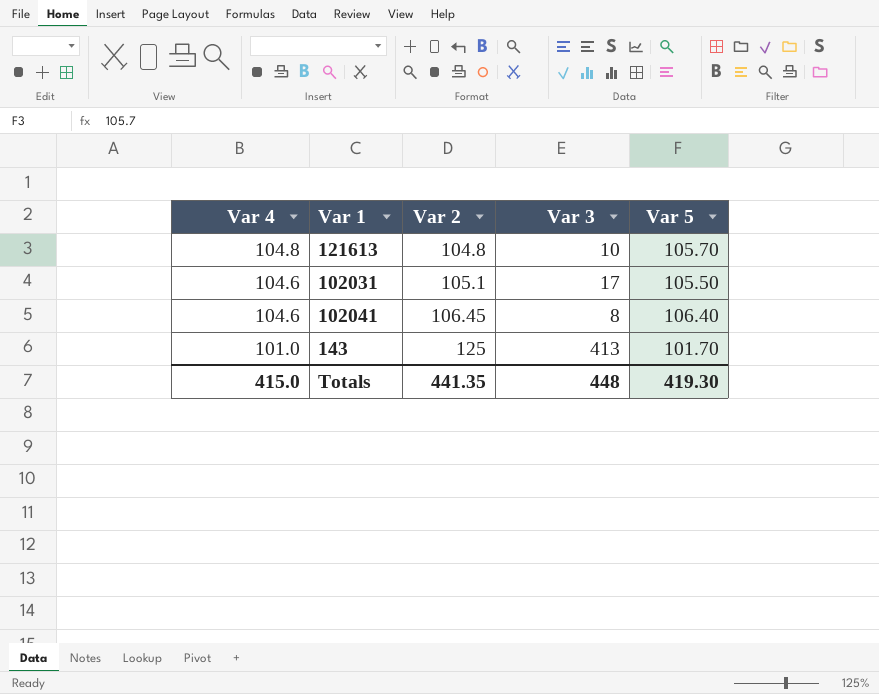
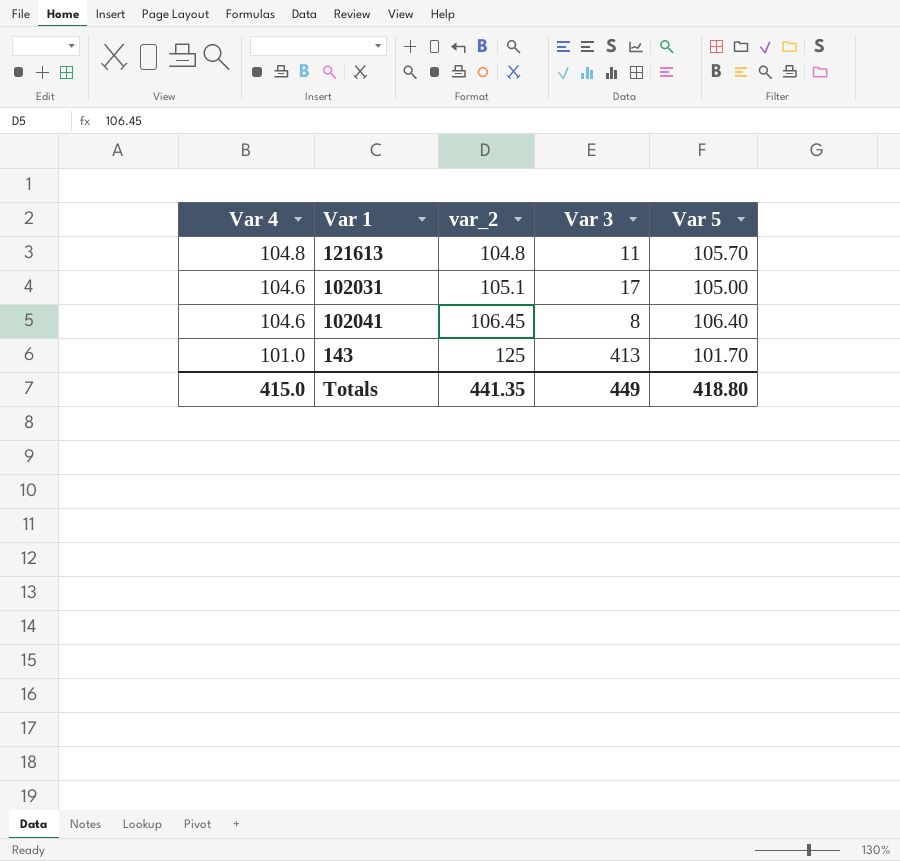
column name: Var 2 -> var_2
121613 | Var 3: 10 -> 11
102031 | Var 5: 105.50 -> 105.00
Totals | Var 3: 448 -> 449
Totals | Var 5: 419.30 -> 418.80

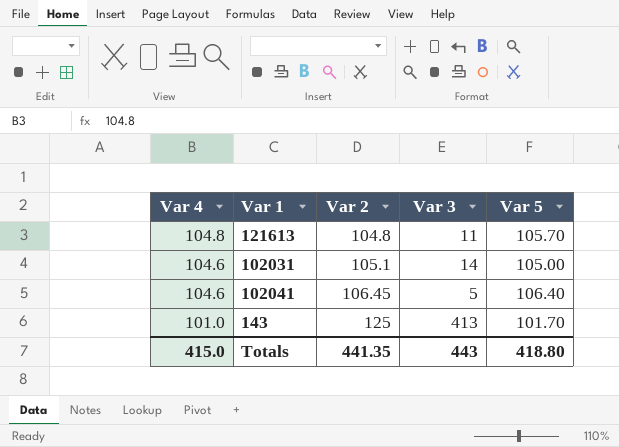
column name: var_2 -> Var 2
102031 | Var 3: 17 -> 14
102041 | Var 3: 8 -> 5
Totals | Var 3: 449 -> 443

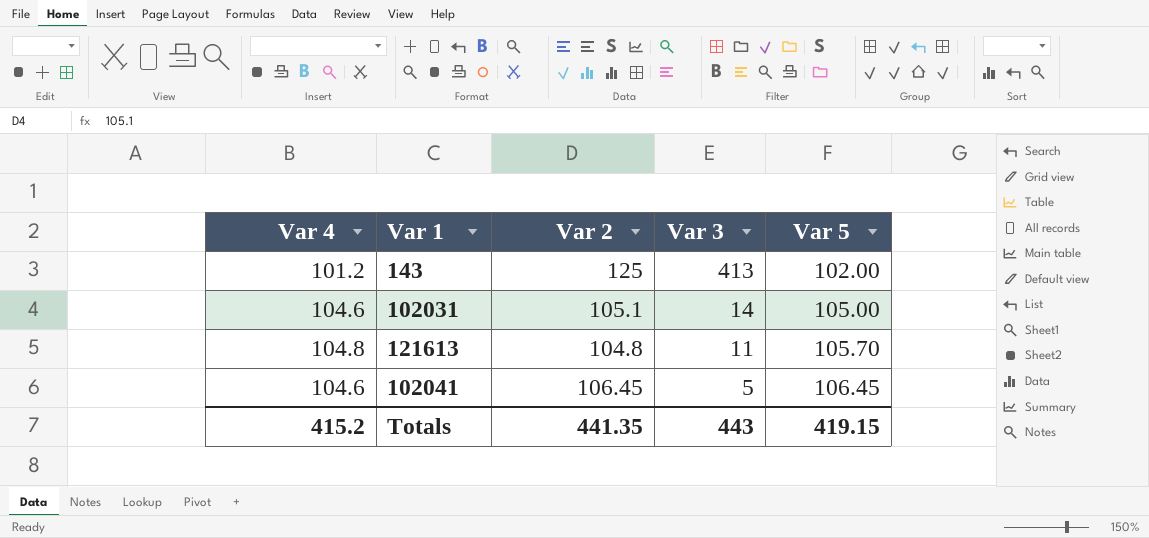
row order: Var 4 descending -> Var 3 descending
143 | Var 4: 101.0 -> 101.2
143 | Var 5: 101.70 -> 102.00
102041 | Var 5: 106.40 -> 106.45
Totals | Var 4: 415.0 -> 415.2
Totals | Var 5: 418.80 -> 419.15

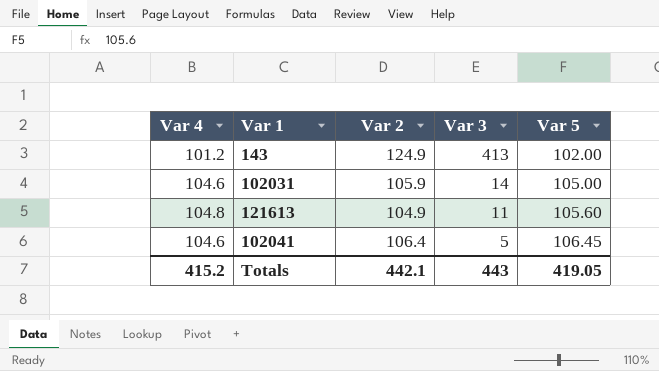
143 | Var 2: 125 -> 124.9
102031 | Var 2: 105.1 -> 105.9
121613 | Var 2: 104.8 -> 104.9
121613 | Var 5: 105.70 -> 105.60
102041 | Var 2: 106.45 -> 106.4
Totals | Var 2: 441.35 -> 442.1
Totals | Var 5: 419.15 -> 419.05

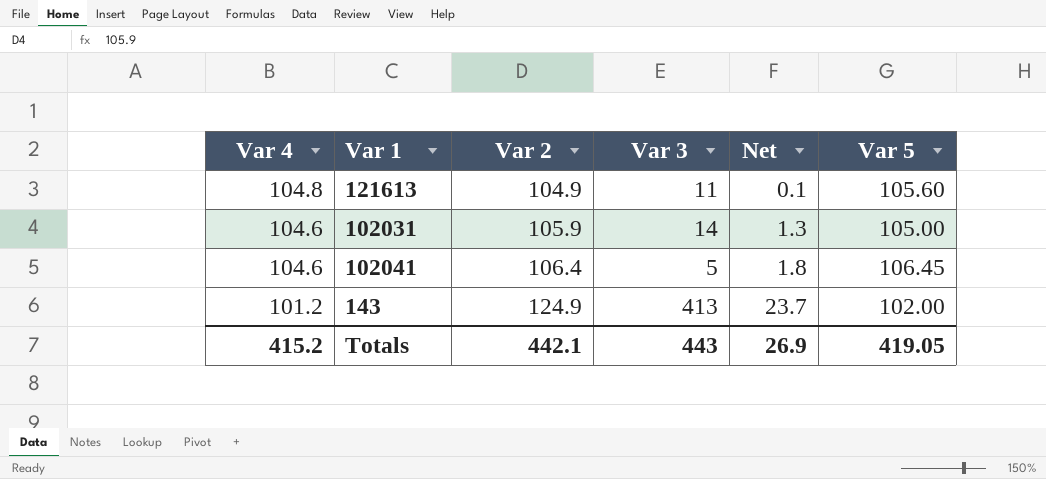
row order: Var 3 descending -> Var 4 descending
column Net | formula: none -> [Var 2] - [Var 4]

